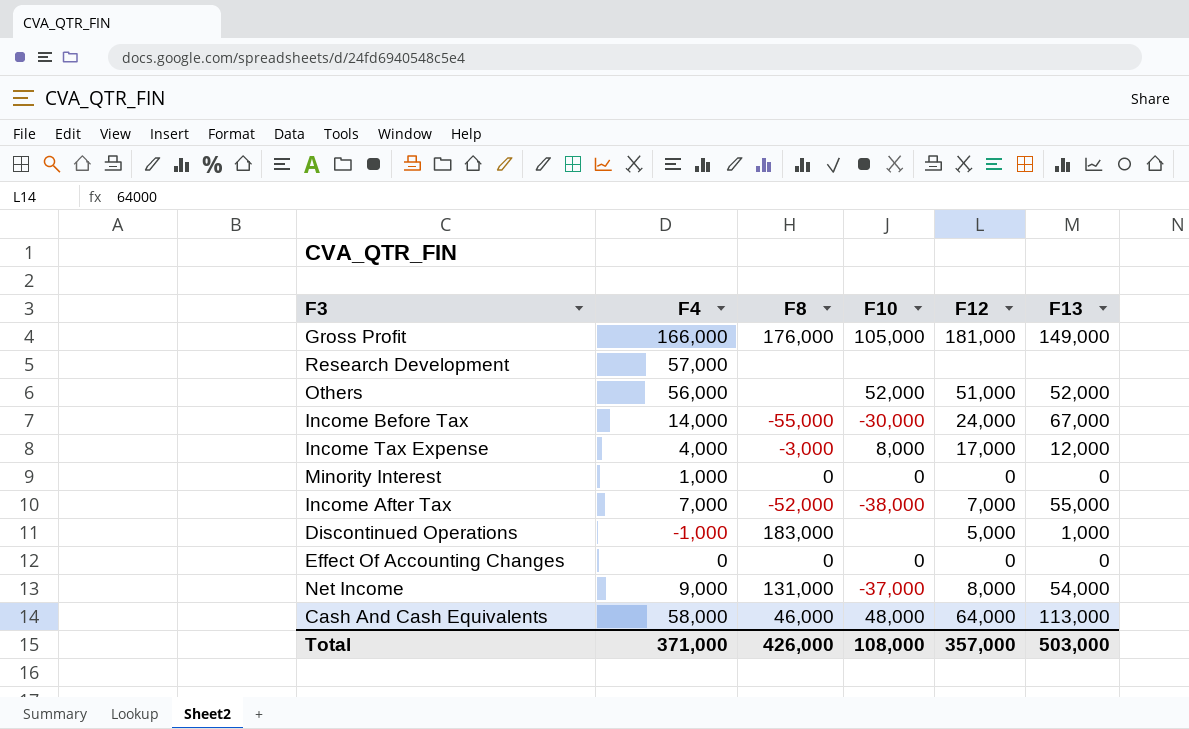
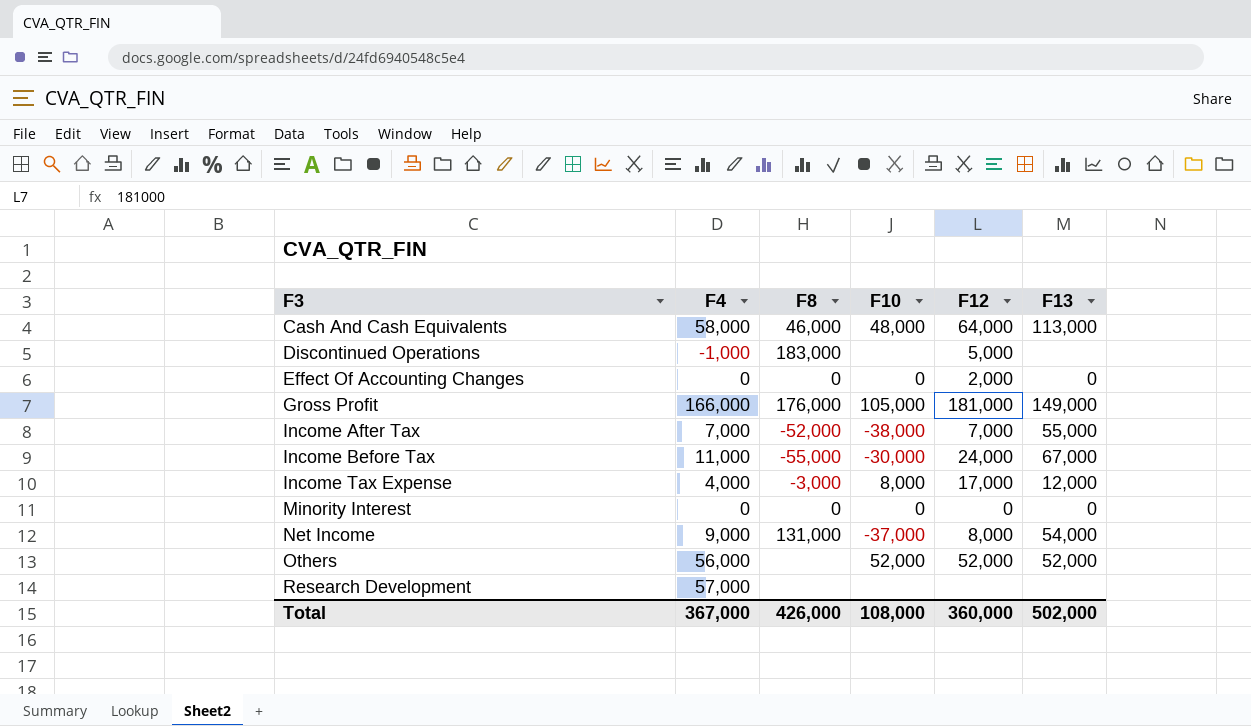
row order: none -> F3 ascending
Discontinued Operations | F13: 1,000 -> none
Effect Of Accounting Changes | F12: 0 -> 2,000
Income Before Tax | F4: 14,000 -> 11,000
Minority Interest | F4: 1,000 -> 0
Others | F12: 51,000 -> 52,000
Total | F4: 371,000 -> 367,000
Total | F12: 357,000 -> 360,000
Total | F13: 503,000 -> 502,000

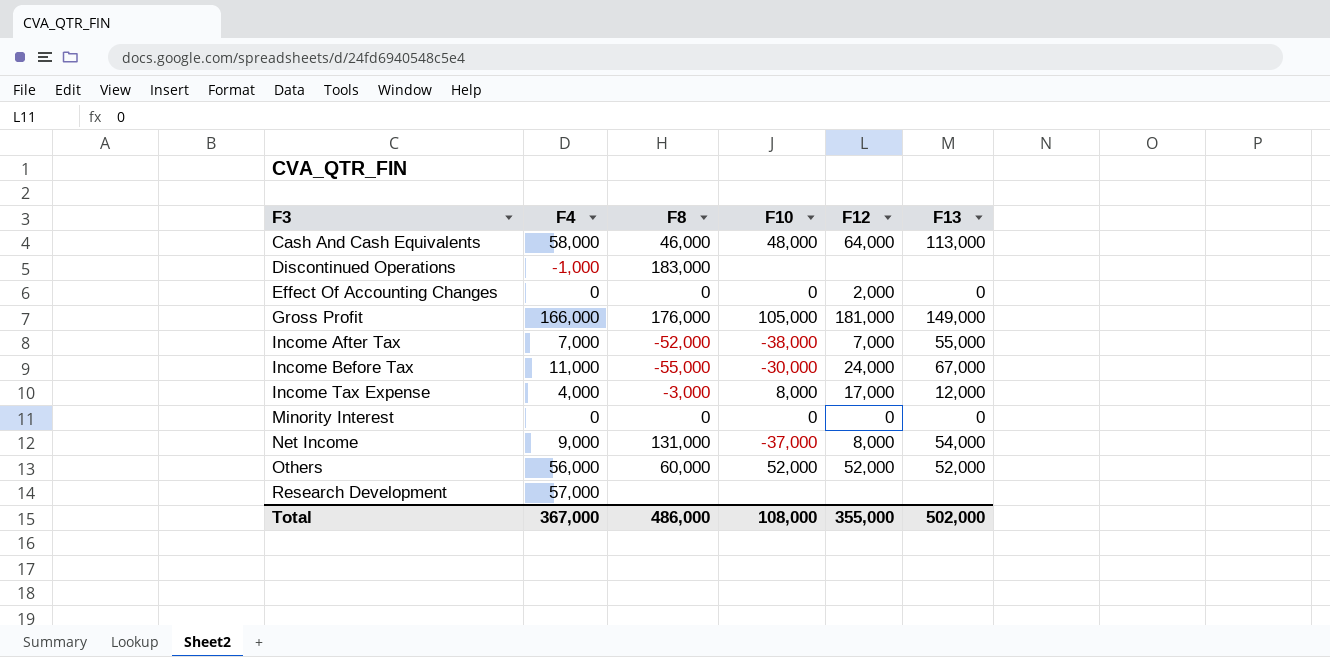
Discontinued Operations | F12: 5,000 -> none
Others | F8: none -> 60,000
Total | F8: 426,000 -> 486,000
Total | F12: 360,000 -> 355,000

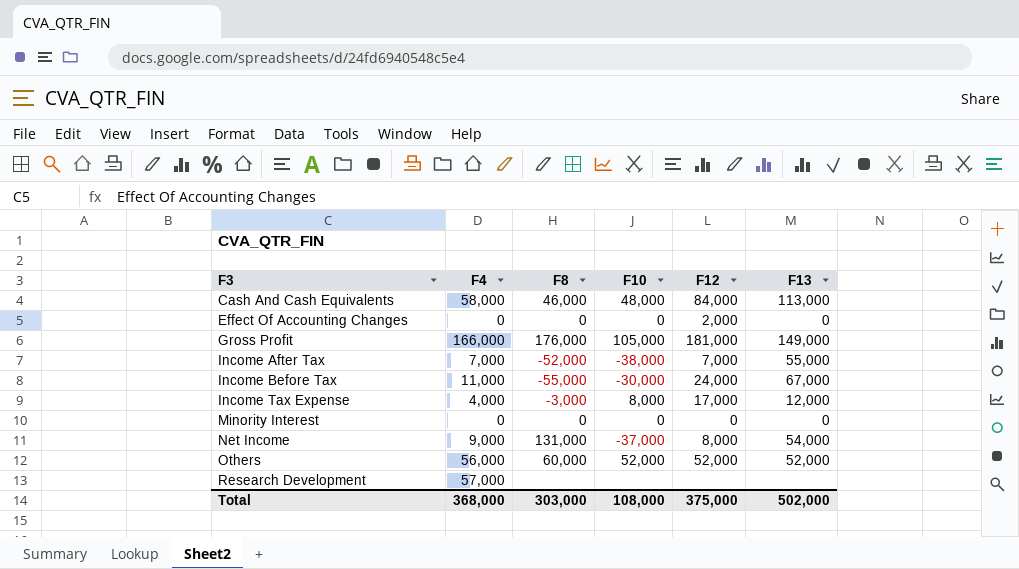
row Discontinued Operations: -1,000 | 183,000 | none | none | none -> none
Cash And Cash Equivalents | F12: 64,000 -> 84,000
Total | F4: 367,000 -> 368,000
Total | F8: 486,000 -> 303,000
Total | F12: 355,000 -> 375,000

